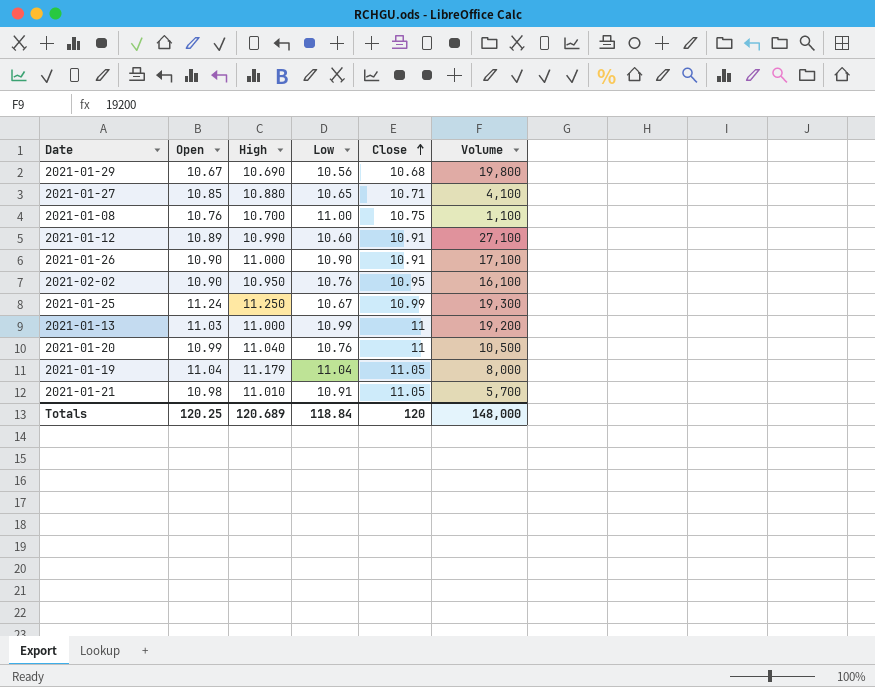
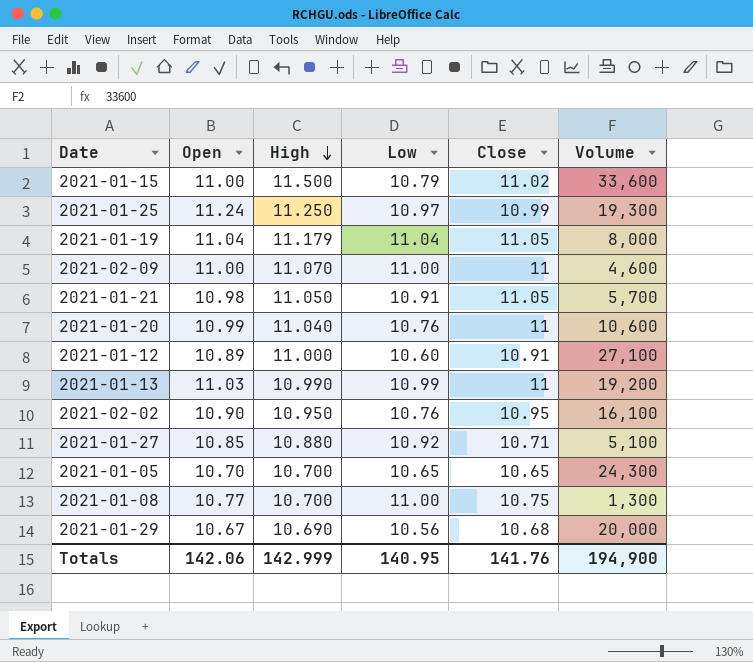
row order: Close ascending -> High descending
row 2021-01-26: 10.90 | 11.000 | 10.90 | 10.91 | 17,100 -> none
row 2021-01-15: none -> 11.00 | 11.500 | 10.79 | 11.02 | 33,600
2021-01-25 | Low: 10.67 -> 10.97
row 2021-02-09: none -> 11.00 | 11.070 | 11.00 | 11 | 4,600
2021-01-21 | High: 11.010 -> 11.050
2021-01-20 | Volume: 10,500 -> 10,600
2021-01-12 | High: 10.990 -> 11.000
2021-01-13 | High: 11.000 -> 10.990
2021-01-27 | Low: 10.65 -> 10.92
2021-01-27 | Volume: 4,100 -> 5,100
row 2021-01-05: none -> 10.70 | 10.700 | 10.65 | 10.65 | 24,300
2021-01-08 | Open: 10.76 -> 10.77
2021-01-08 | Volume: 1,100 -> 1,300
2021-01-29 | Volume: 19,800 -> 20,000
Totals | Open: 120.25 -> 142.06
Totals | High: 120.689 -> 142.999
Totals | Low: 118.84 -> 140.95
Totals | Close: 120 -> 141.76
Totals | Volume: 148,000 -> 194,900

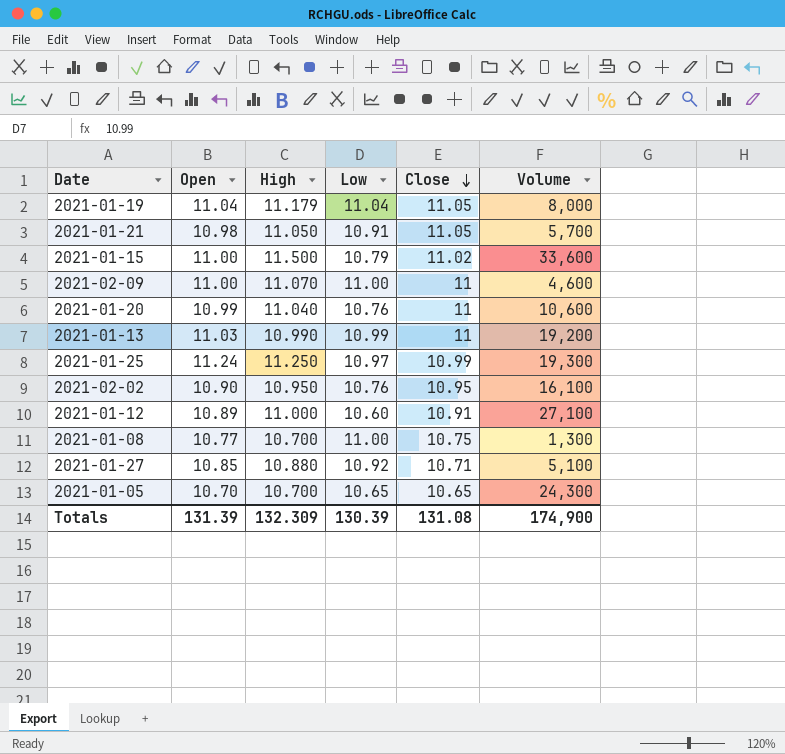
row order: High descending -> Close descending
row 2021-01-29: 10.67 | 10.690 | 10.56 | 10.68 | 20,000 -> none
Totals | Open: 142.06 -> 131.39
Totals | High: 142.999 -> 132.309
Totals | Low: 140.95 -> 130.39
Totals | Close: 141.76 -> 131.08
Totals | Volume: 194,900 -> 174,900

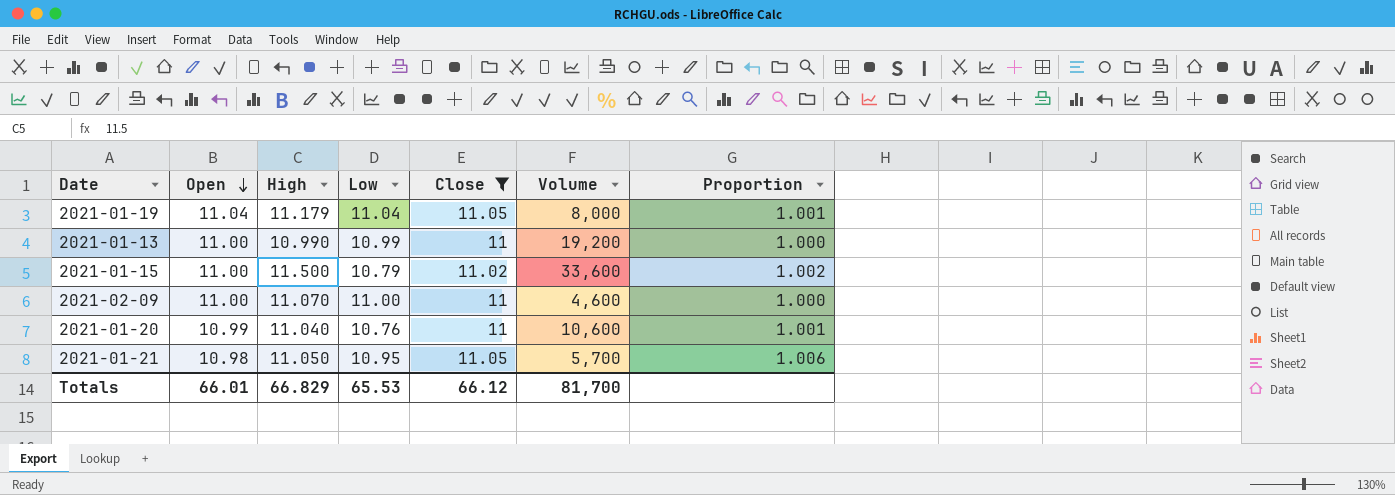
filter: none -> Close >= 11
row order: Close descending -> Open descending
column Proportion | formula: none -> [Close] / [Open]
2021-01-13 | Open: 11.03 -> 11.00
2021-01-21 | Low: 10.91 -> 10.95
Totals | Open: 131.39 -> 66.01
Totals | High: 132.309 -> 66.829
Totals | Low: 130.39 -> 65.53
Totals | Close: 131.08 -> 66.12
Totals | Volume: 174,900 -> 81,700

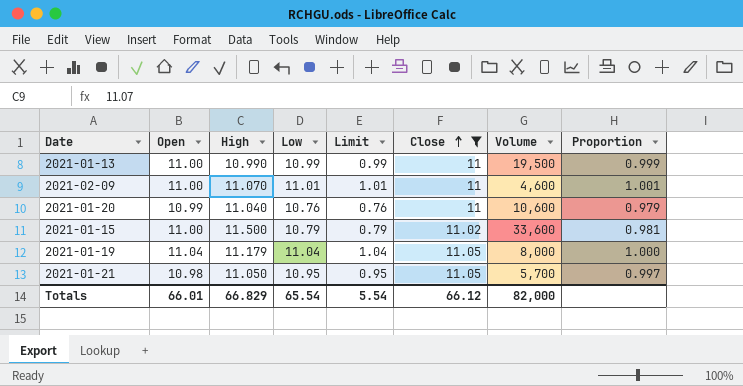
row order: Open descending -> Close ascending
column Limit | formula: none -> [Low] - 10
column Proportion | formula: [Close] / [Open] -> [Low] / [Open]
2021-01-13 | Volume: 19,200 -> 19,500
2021-02-09 | Low: 11.00 -> 11.01
Totals | Low: 65.53 -> 65.54
Totals | Volume: 81,700 -> 82,000

